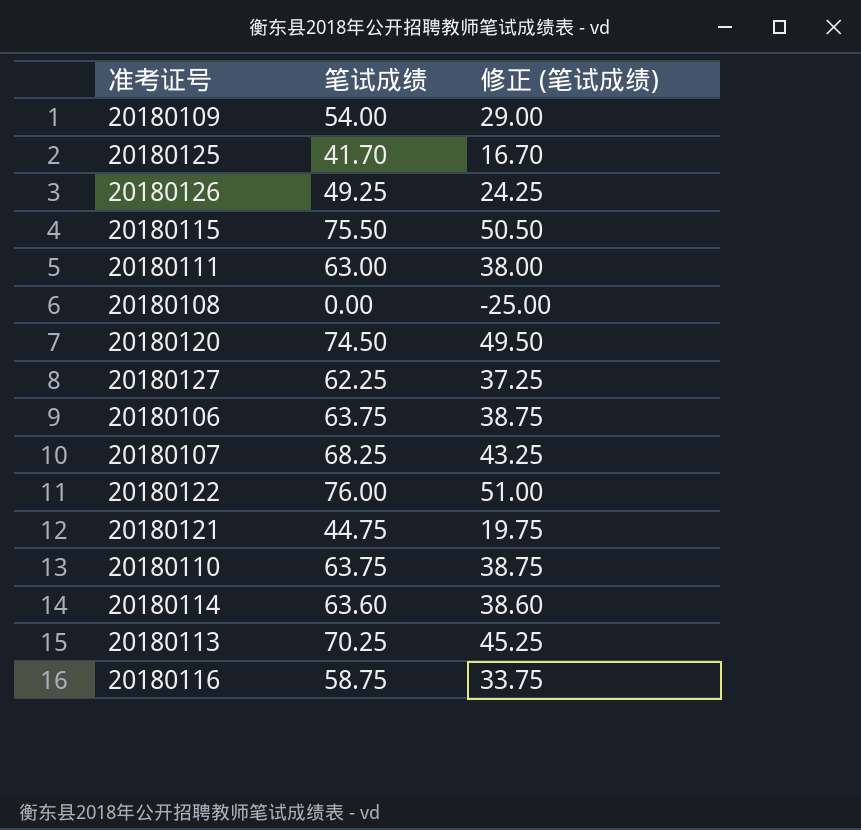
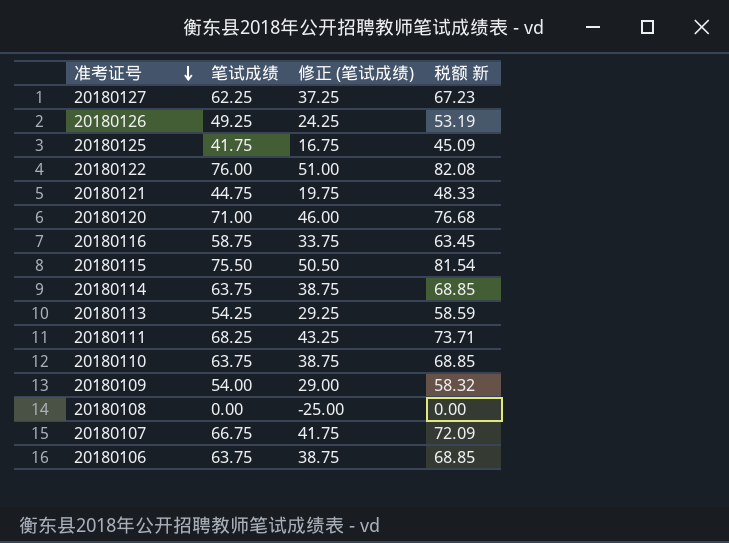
row order: none -> 准考证号 descending
column 税额 新 | formula: none -> [笔试成绩] * 1.08
20180125 | 笔试成绩: 41.70 -> 41.75
20180125 | 修正 (笔试成绩): 16.70 -> 16.75
20180120 | 笔试成绩: 74.50 -> 71.00
20180120 | 修正 (笔试成绩): 49.50 -> 46.00
20180114 | 笔试成绩: 63.60 -> 63.75
20180114 | 修正 (笔试成绩): 38.60 -> 38.75
20180113 | 笔试成绩: 70.25 -> 54.25
20180113 | 修正 (笔试成绩): 45.25 -> 29.25
20180111 | 笔试成绩: 63.00 -> 68.25
20180111 | 修正 (笔试成绩): 38.00 -> 43.25
20180107 | 笔试成绩: 68.25 -> 66.75
20180107 | 修正 (笔试成绩): 43.25 -> 41.75

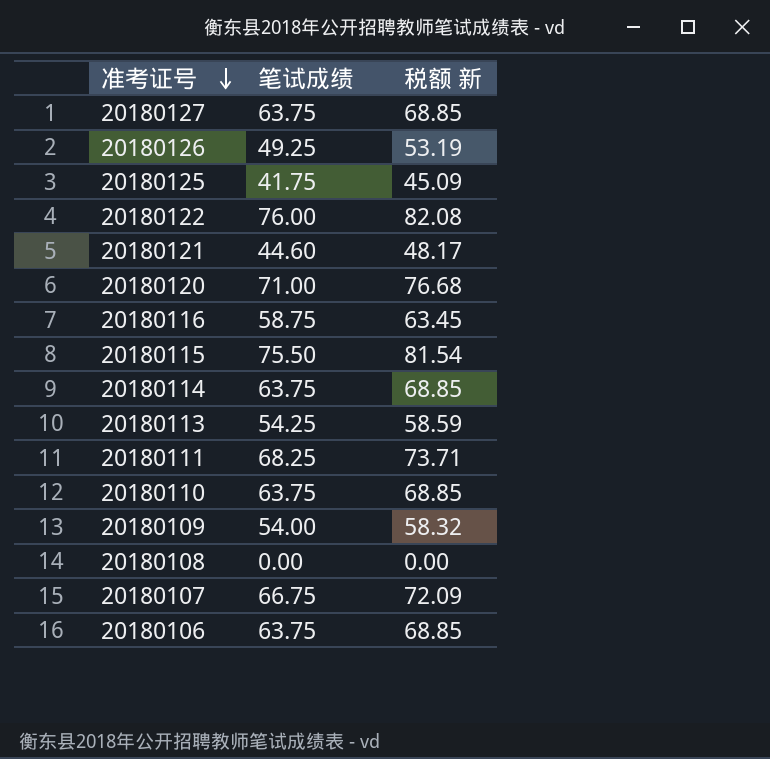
column 修正 (笔试成绩) | formula: [笔试成绩] - 25 -> none
20180127 | 笔试成绩: 62.25 -> 63.75
20180127 | 税额 新: 67.23 -> 68.85
20180121 | 笔试成绩: 44.75 -> 44.60
20180121 | 税额 新: 48.33 -> 48.17

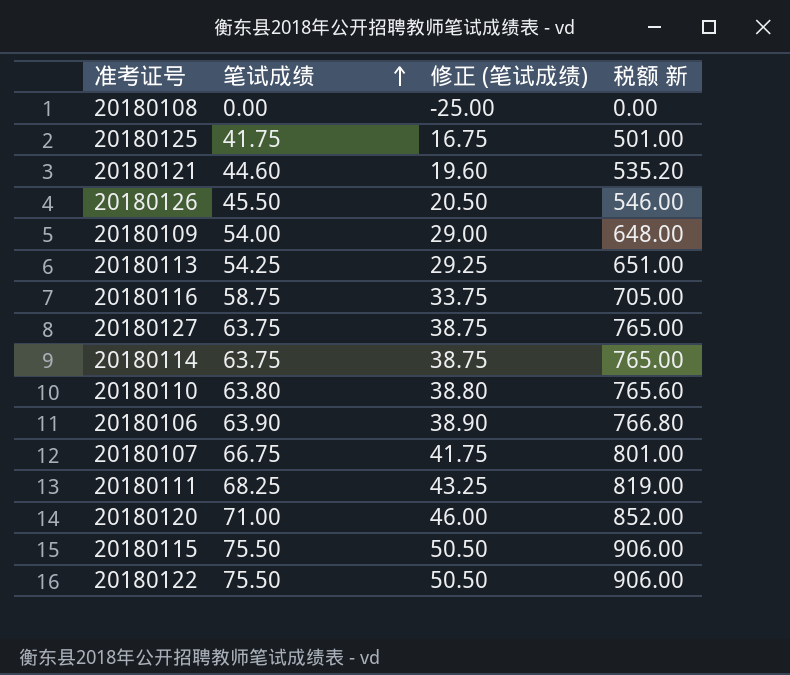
row order: 准考证号 descending -> 笔试成绩 ascending
column 修正 (笔试成绩) | formula: none -> [笔试成绩] - 25
column 税额 新 | formula: [笔试成绩] * 1.08 -> [笔试成绩] * 12
20180126 | 笔试成绩: 49.25 -> 45.50
20180110 | 笔试成绩: 63.75 -> 63.80
20180106 | 笔试成绩: 63.75 -> 63.90
20180122 | 笔试成绩: 76.00 -> 75.50

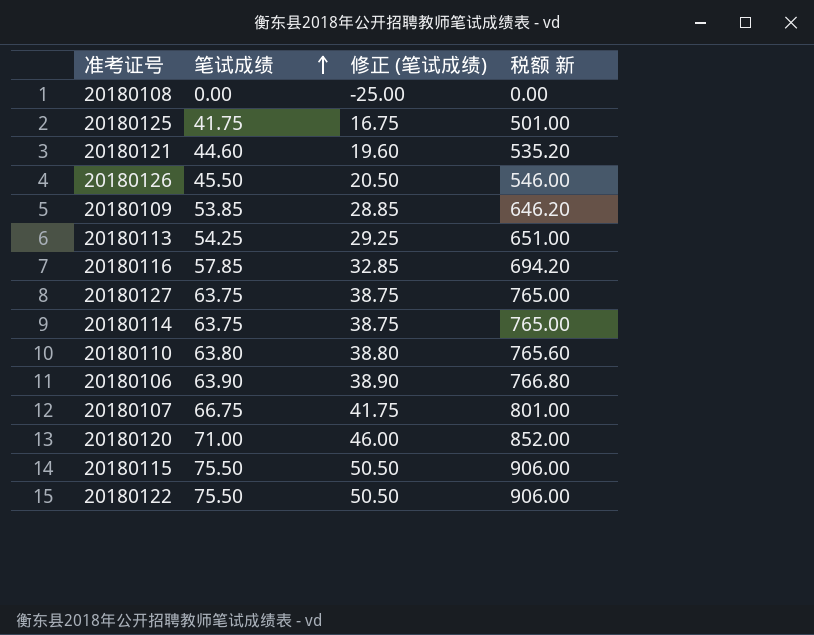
row 20180111: 68.25 | 43.25 | 819.00 -> none
20180109 | 笔试成绩: 54.00 -> 53.85
20180109 | 修正 (笔试成绩): 29.00 -> 28.85
20180109 | 税额 新: 648.00 -> 646.20
20180116 | 笔试成绩: 58.75 -> 57.85
20180116 | 修正 (笔试成绩): 33.75 -> 32.85
20180116 | 税额 新: 705.00 -> 694.20

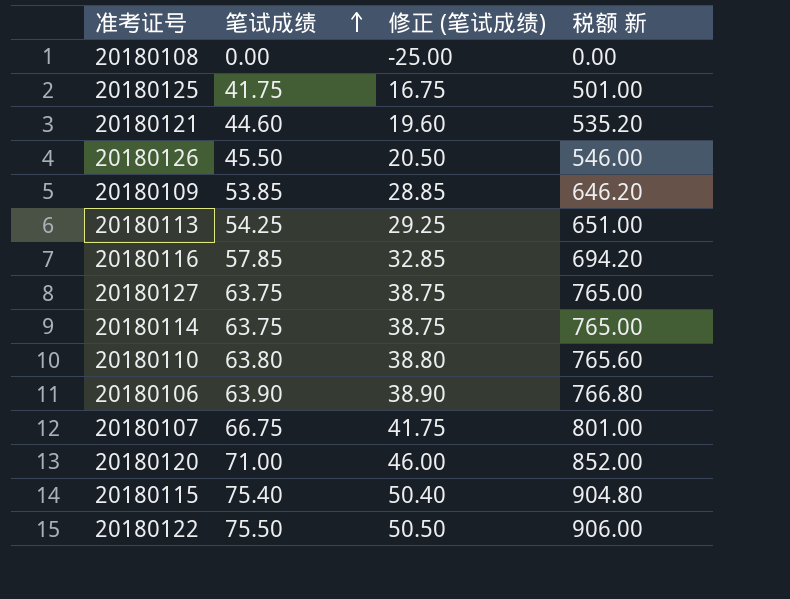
20180115 | 笔试成绩: 75.50 -> 75.40
20180115 | 修正 (笔试成绩): 50.50 -> 50.40
20180115 | 税额 新: 906.00 -> 904.80

